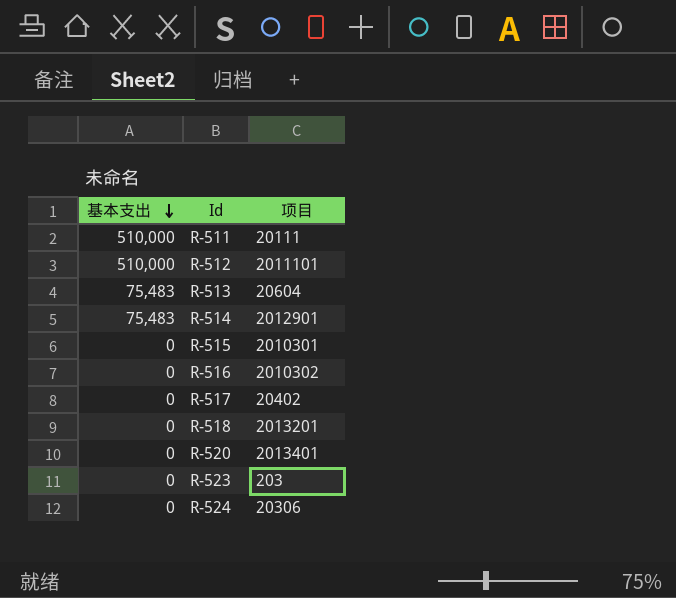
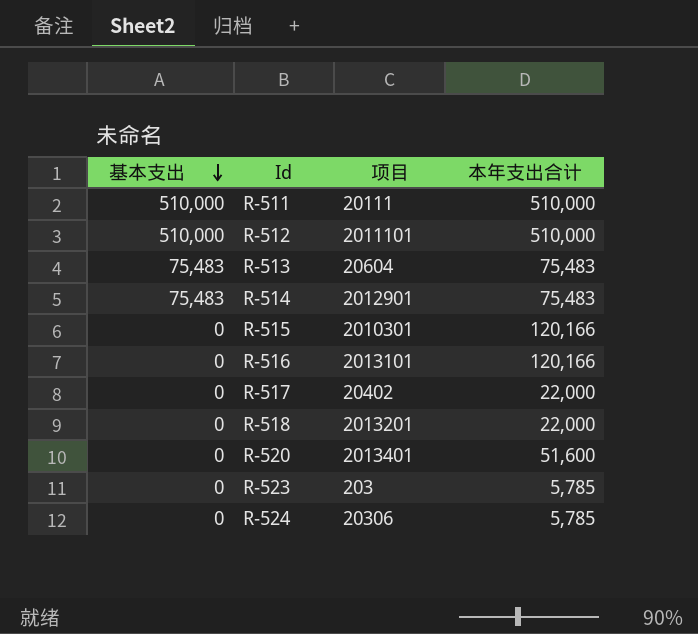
column 本年支出合计 | position: none -> 4
R-516 | 项目: 2010302 -> 2013101

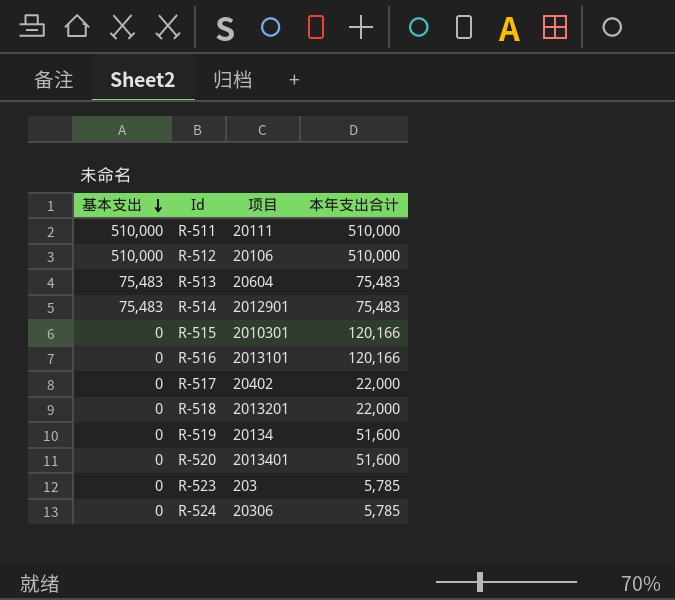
R-512 | 项目: 2011101 -> 20106
row R-519: none -> 0 | 20134 | 51,600

